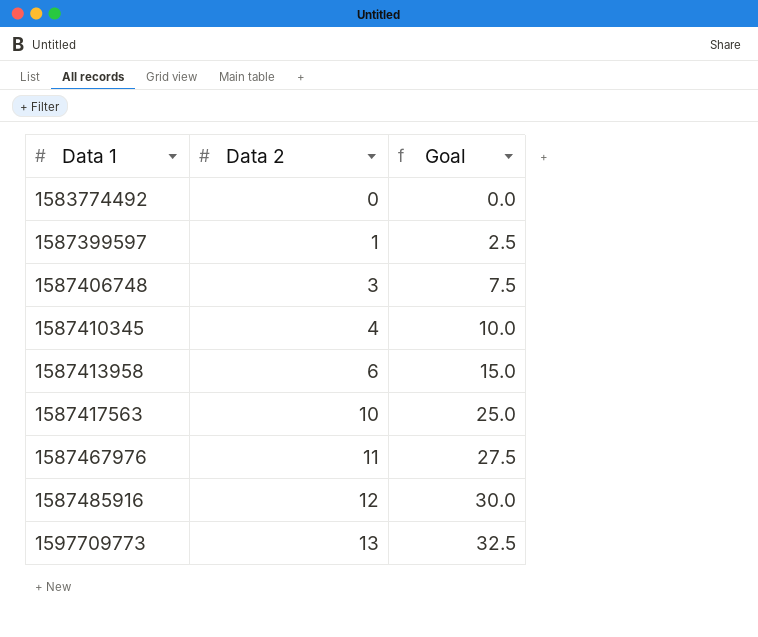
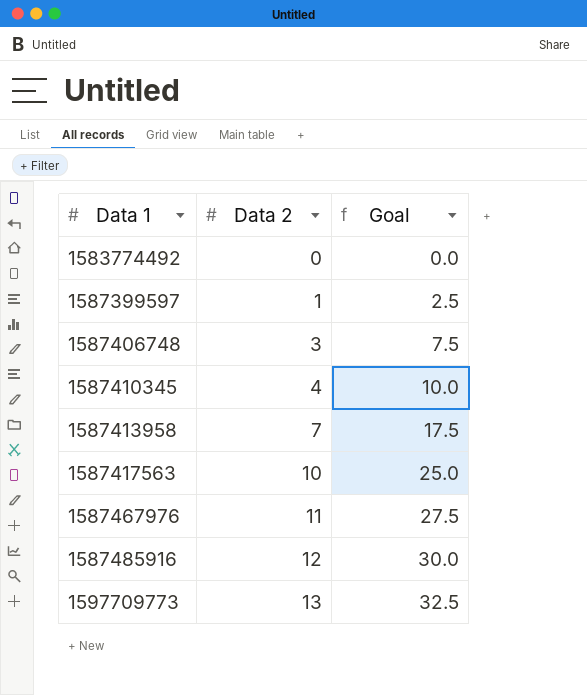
1587413958 | Data 2: 6 -> 7
1587413958 | Goal: 15.0 -> 17.5

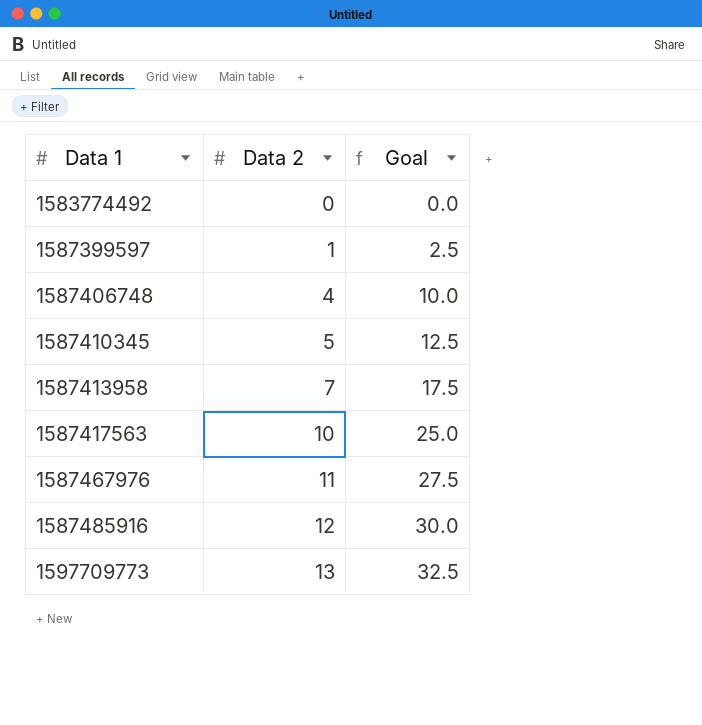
1587406748 | Data 2: 3 -> 4
1587406748 | Goal: 7.5 -> 10.0
1587410345 | Data 2: 4 -> 5
1587410345 | Goal: 10.0 -> 12.5

